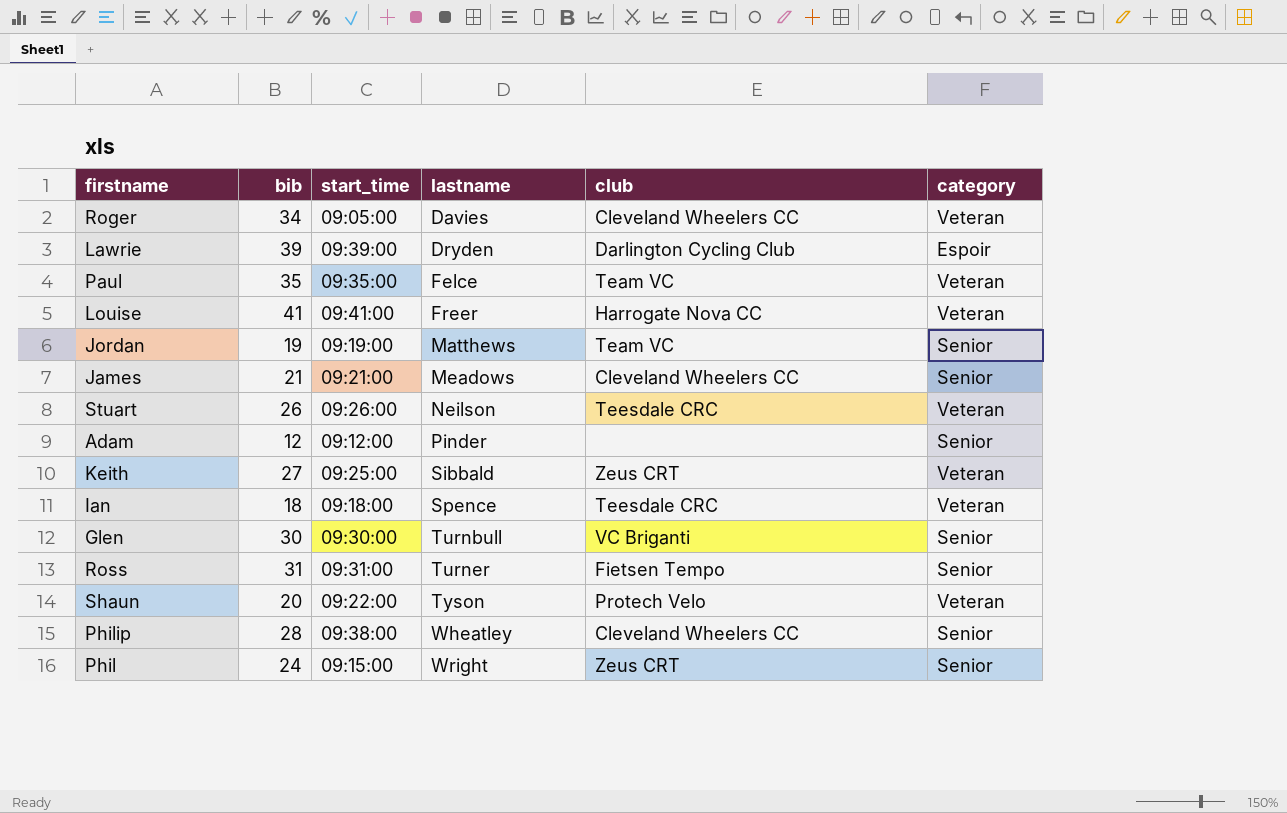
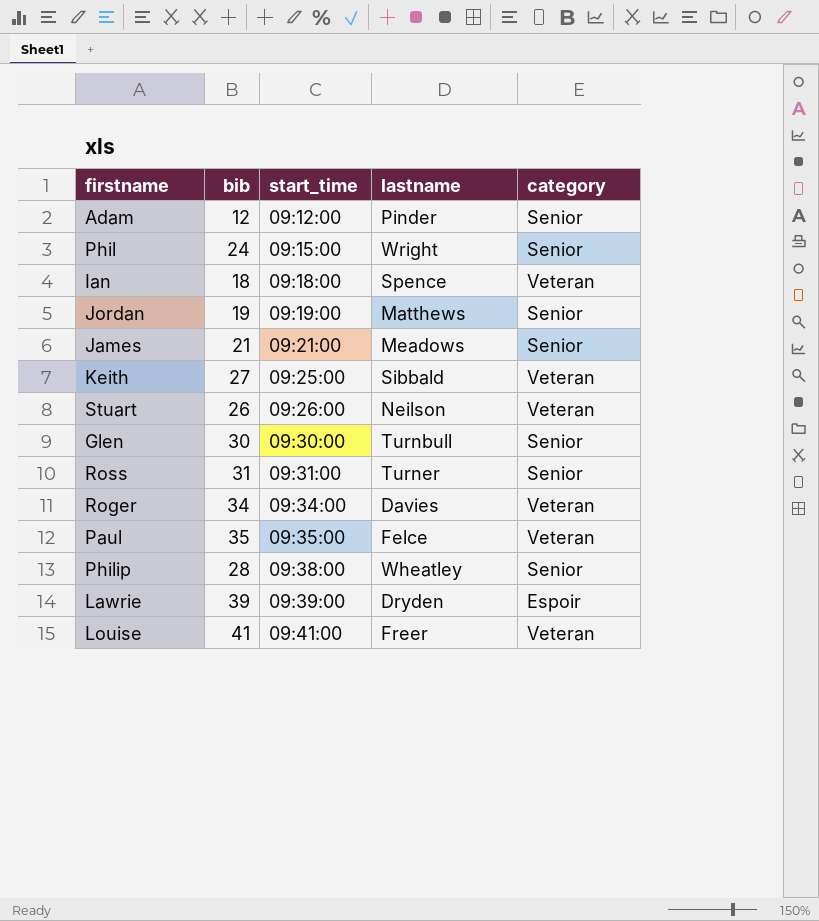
row order: lastname ascending -> start_time ascending
column club | position: 5 -> none
row Shaun: 20 | 09:22:00 | Tyson | Protech Velo | Veteran -> none
Roger | start_time: 09:05:00 -> 09:34:00

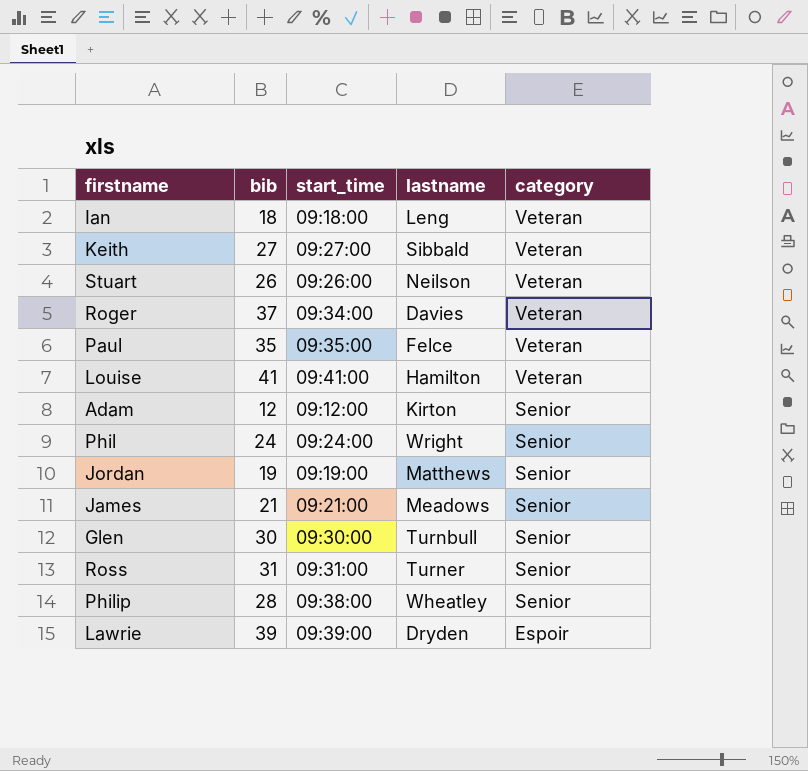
row order: start_time ascending -> category descending
Ian | lastname: Spence -> Leng
Keith | start_time: 09:25:00 -> 09:27:00
Roger | bib: 34 -> 37
Louise | lastname: Freer -> Hamilton
Adam | lastname: Pinder -> Kirton
Phil | start_time: 09:15:00 -> 09:24:00

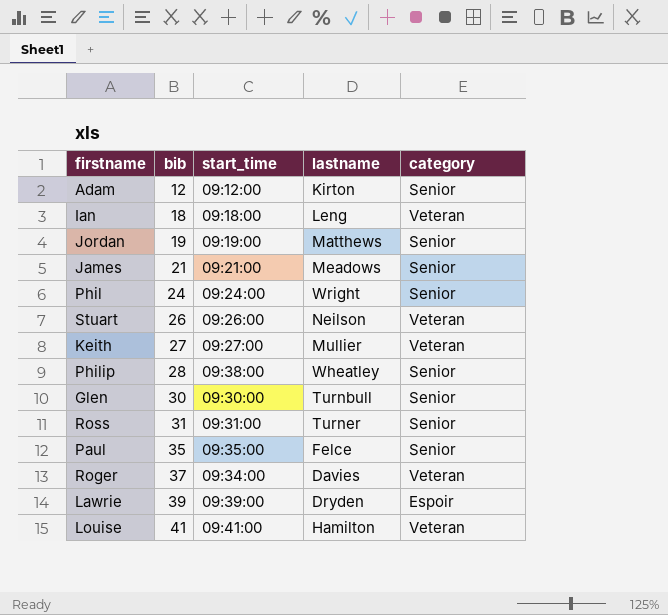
row order: category descending -> bib ascending
Keith | lastname: Sibbald -> Mullier
Paul | category: Veteran -> Senior

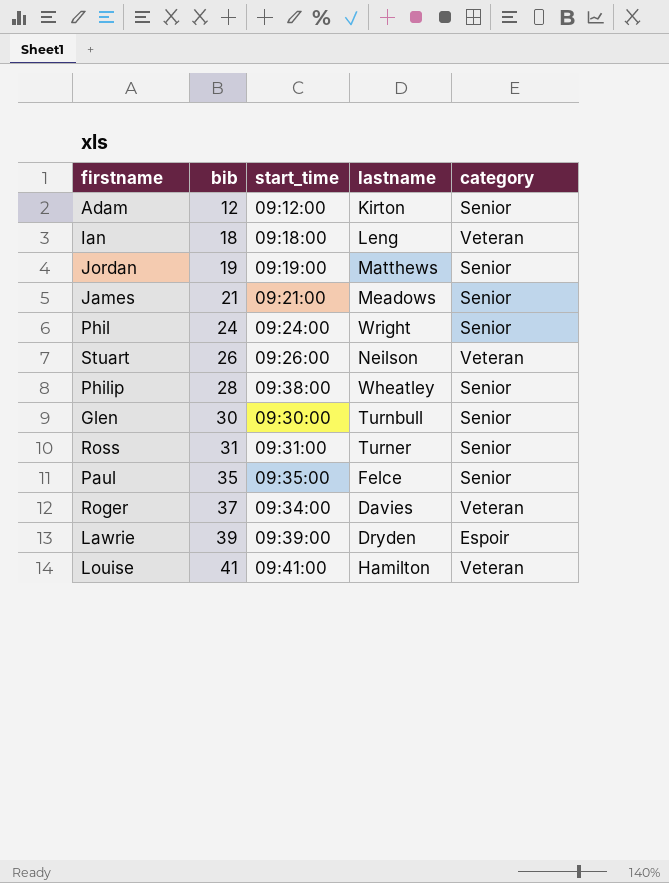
row Keith: 27 | 09:27:00 | Mullier | Veteran -> none

